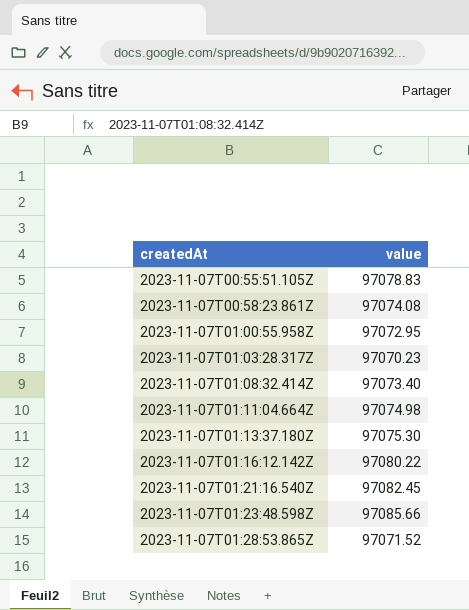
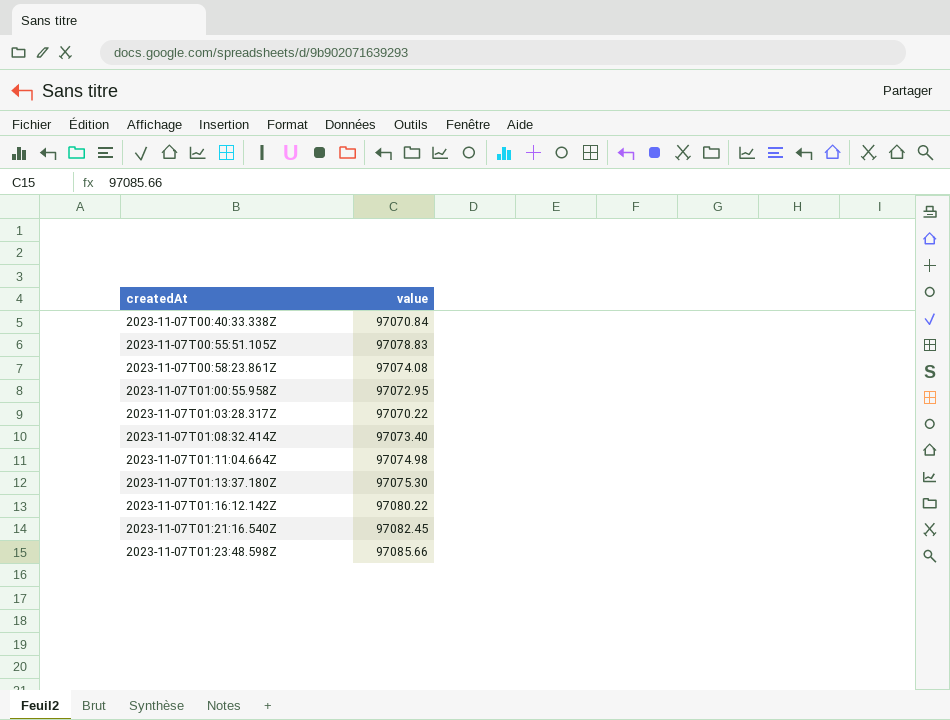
row 2023-11-07T01:28:53.865Z: 97071.52 -> none
row 2023-11-07T00:40:33.338Z: none -> 97070.84
2023-11-07T01:03:28.317Z | value: 97070.23 -> 97070.22

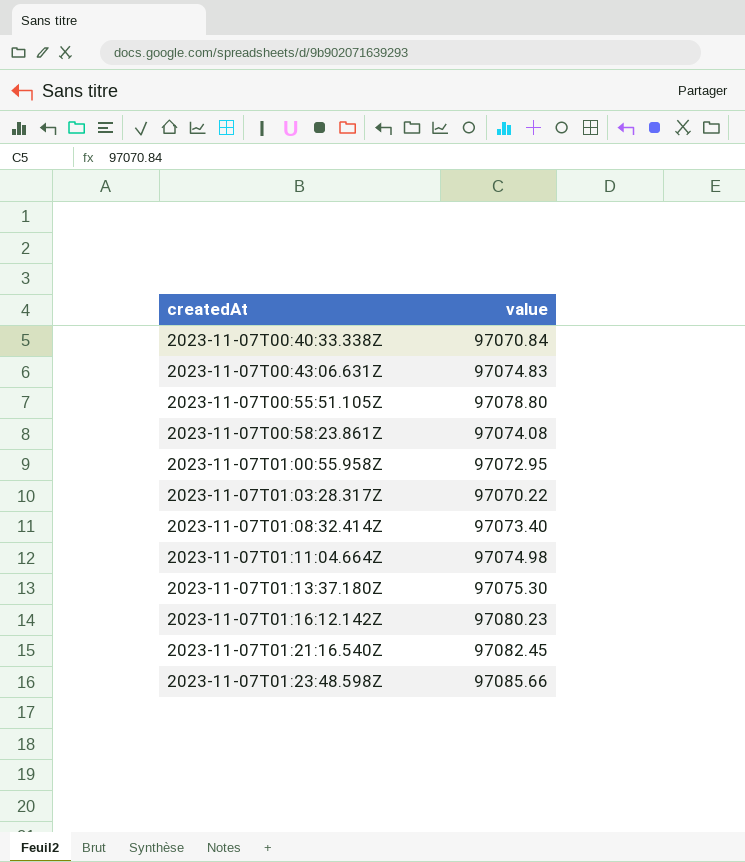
row 2023-11-07T00:43:06.631Z: none -> 97074.83
2023-11-07T00:55:51.105Z | value: 97078.83 -> 97078.80
2023-11-07T01:16:12.142Z | value: 97080.22 -> 97080.23

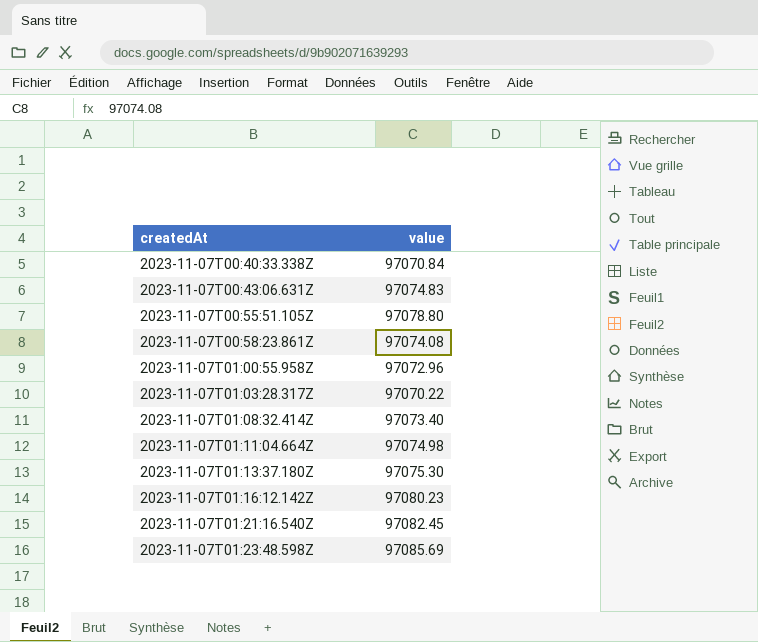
2023-11-07T01:00:55.958Z | value: 97072.95 -> 97072.96
2023-11-07T01:23:48.598Z | value: 97085.66 -> 97085.69

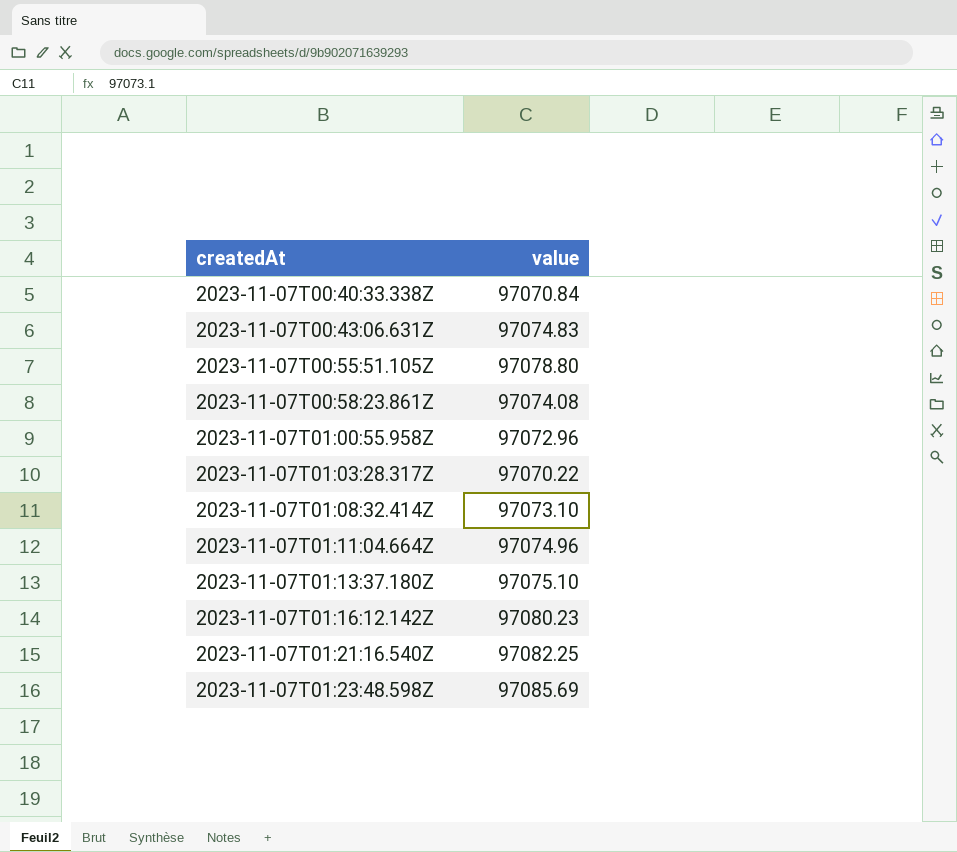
2023-11-07T01:08:32.414Z | value: 97073.40 -> 97073.10
2023-11-07T01:11:04.664Z | value: 97074.98 -> 97074.96
2023-11-07T01:13:37.180Z | value: 97075.30 -> 97075.10
2023-11-07T01:21:16.540Z | value: 97082.45 -> 97082.25

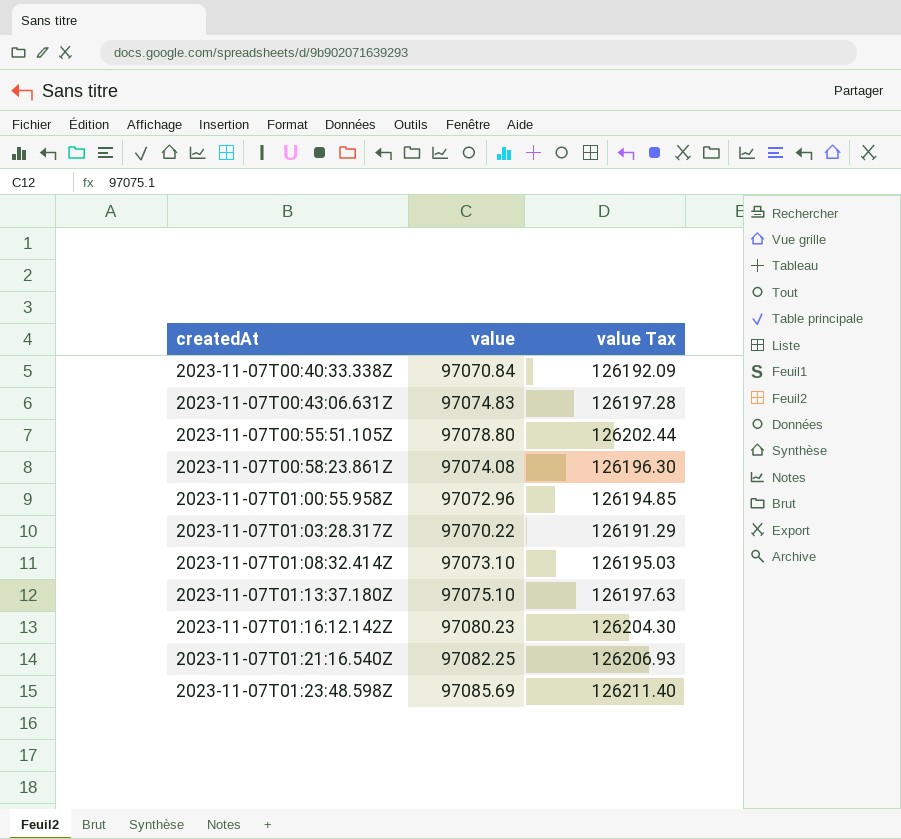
column value Tax | formula: none -> [value] * 1.3
row 2023-11-07T01:11:04.664Z: 97074.96 -> none

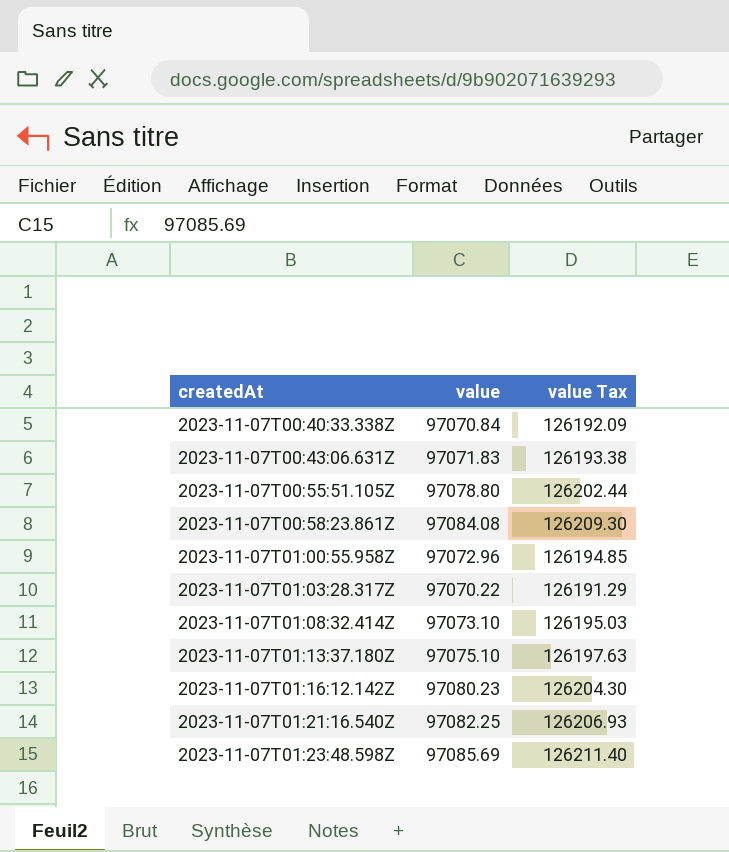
2023-11-07T00:43:06.631Z | value: 97074.83 -> 97071.83
2023-11-07T00:43:06.631Z | value Tax: 126197.28 -> 126193.38
2023-11-07T00:58:23.861Z | value: 97074.08 -> 97084.08
2023-11-07T00:58:23.861Z | value Tax: 126196.30 -> 126209.30

